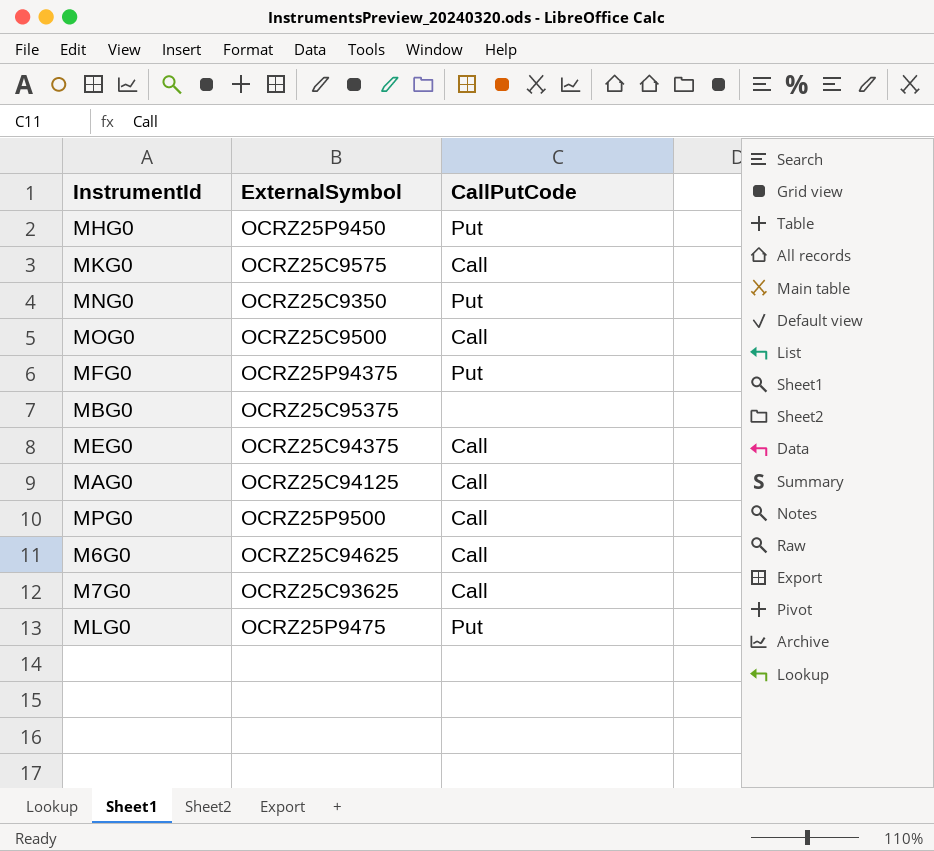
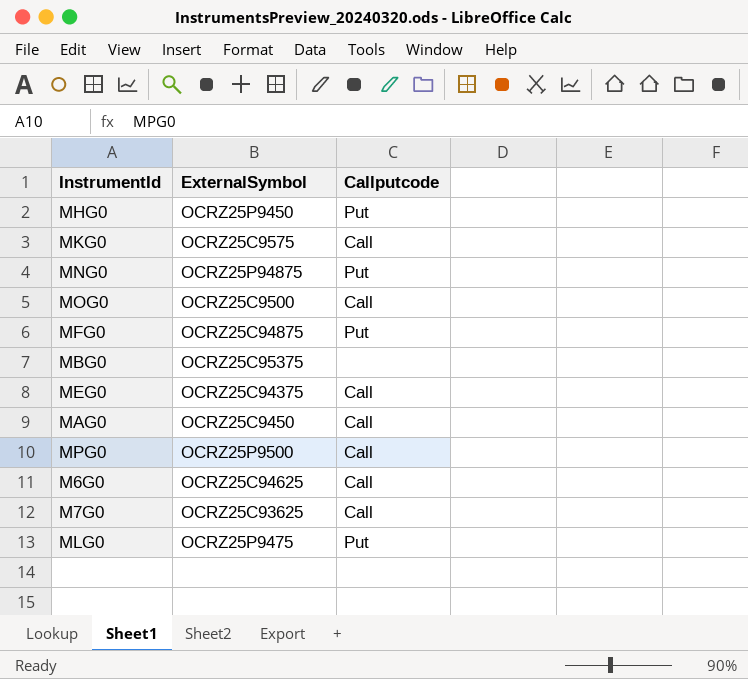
column name: CallPutCode -> Callputcode
MNG0 | ExternalSymbol: OCRZ25C9350 -> OCRZ25P94875
MFG0 | ExternalSymbol: OCRZ25P94375 -> OCRZ25C94875
MAG0 | ExternalSymbol: OCRZ25C94125 -> OCRZ25C9450

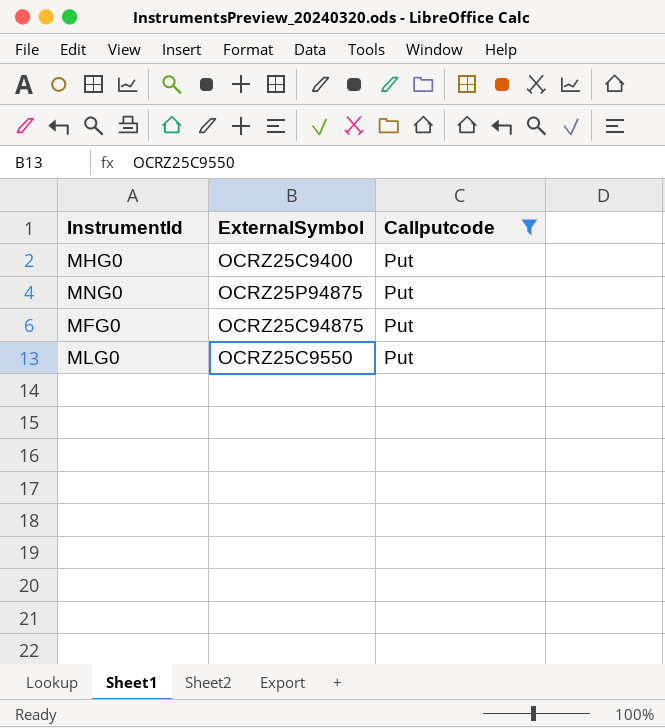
filter: none -> Callputcode = Put
MHG0 | ExternalSymbol: OCRZ25P9450 -> OCRZ25C9400
MLG0 | ExternalSymbol: OCRZ25P9475 -> OCRZ25C9550

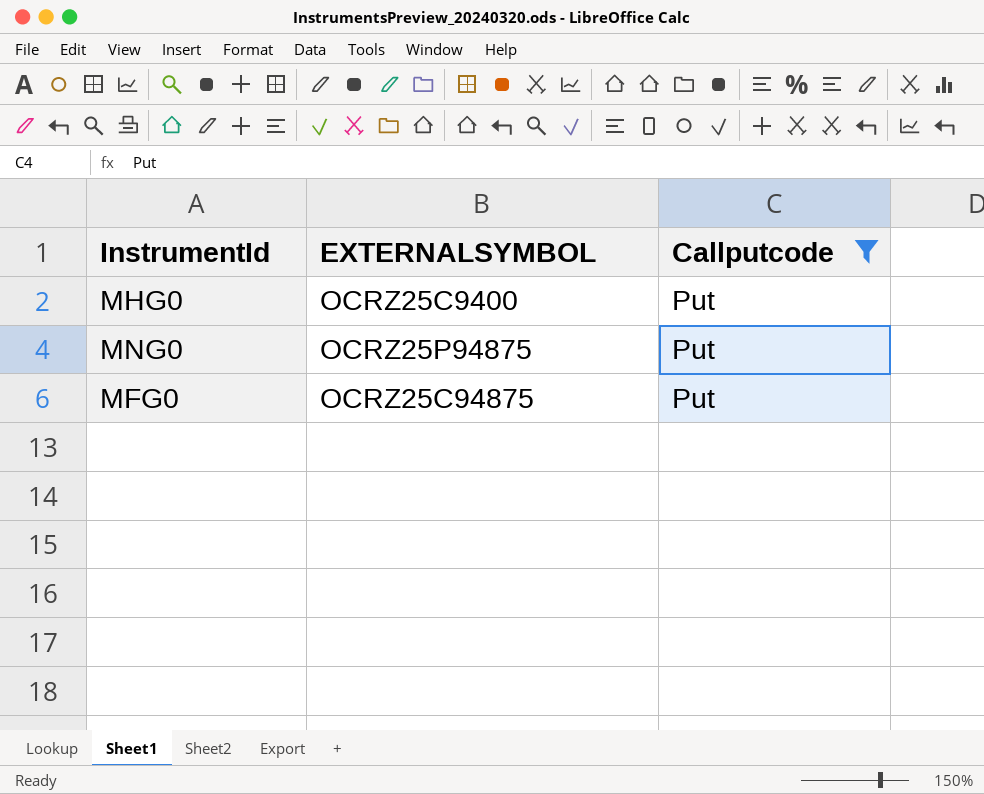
column name: ExternalSymbol -> EXTERNALSYMBOL
row MLG0: OCRZ25C9550 | Put -> none

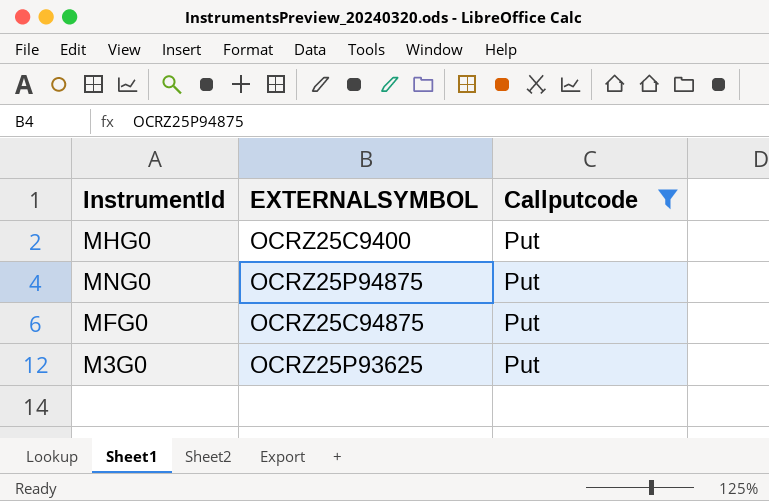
row M3G0: none -> OCRZ25P93625 | Put

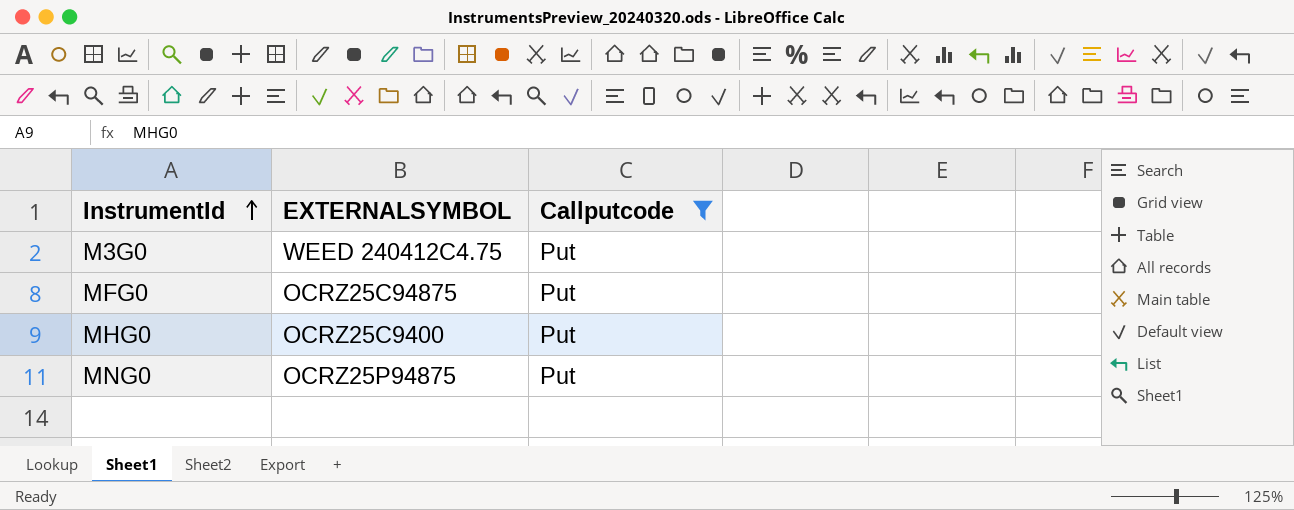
row order: none -> InstrumentId ascending
M3G0 | EXTERNALSYMBOL: OCRZ25P93625 -> WEED 240412C4.75

